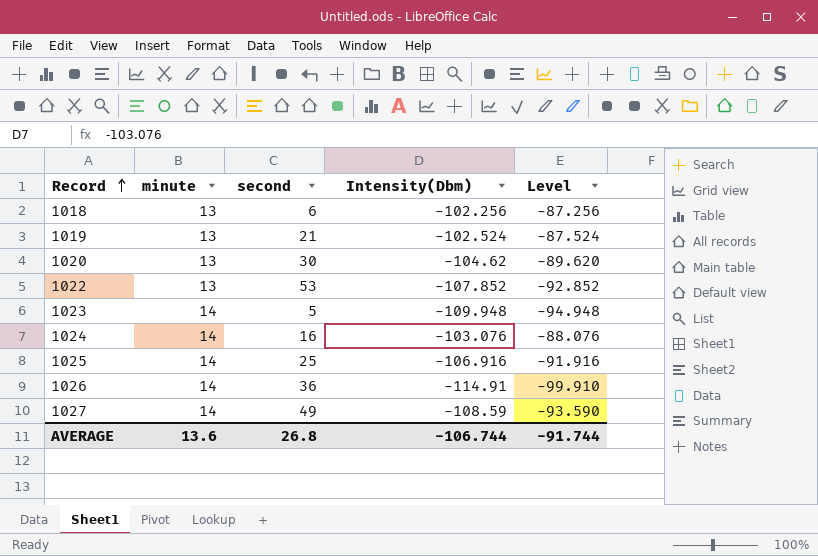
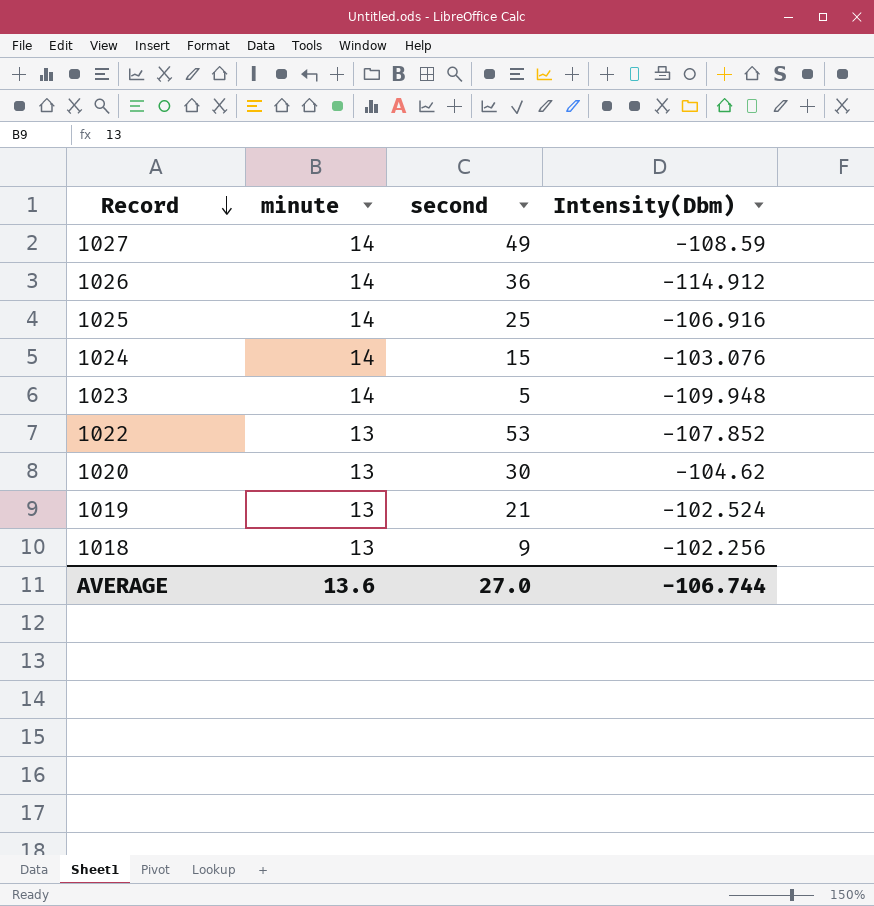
row order: Record ascending -> Record descending
column Level | formula: [Intensity(Dbm)] + 15 -> none
1026 | Intensity(Dbm): -114.91 -> -114.912
1024 | second: 16 -> 15
1018 | second: 6 -> 9
AVERAGE | second: 26.8 -> 27.0

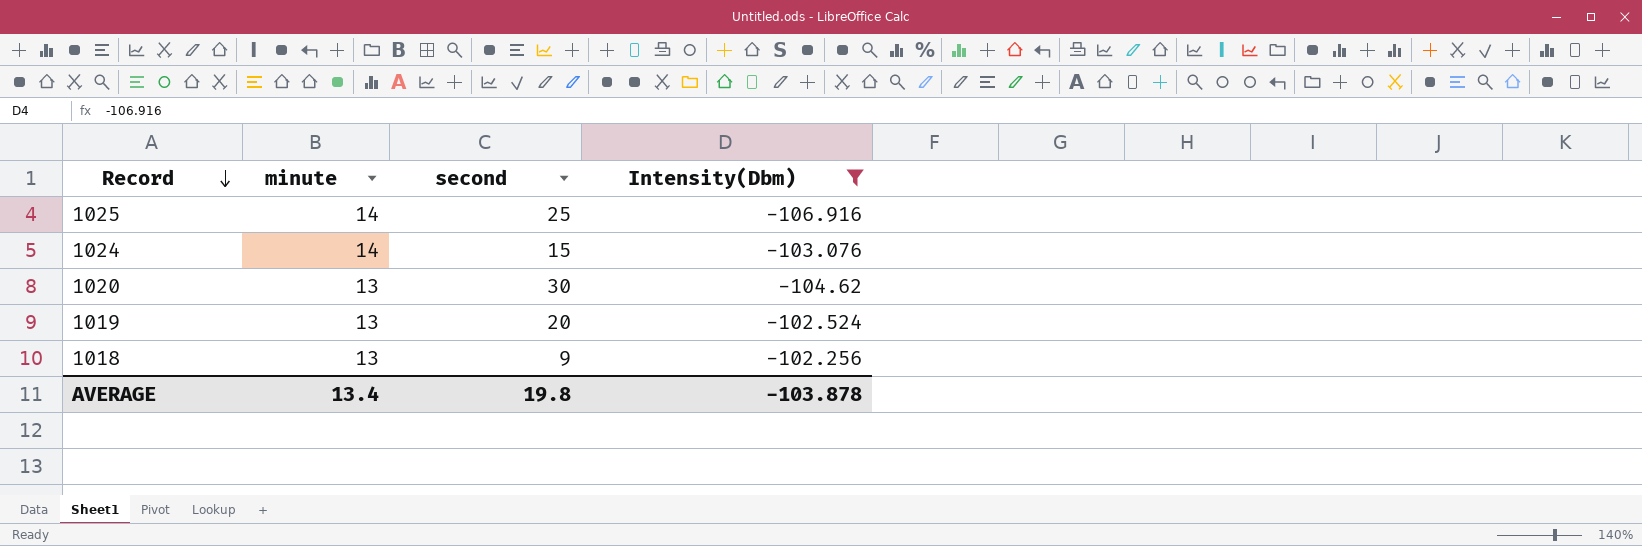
filter: none -> Intensity(Dbm) >= -106.916
1019 | second: 21 -> 20
AVERAGE | minute: 13.6 -> 13.4
AVERAGE | second: 27.0 -> 19.8
AVERAGE | Intensity(Dbm): -106.744 -> -103.878

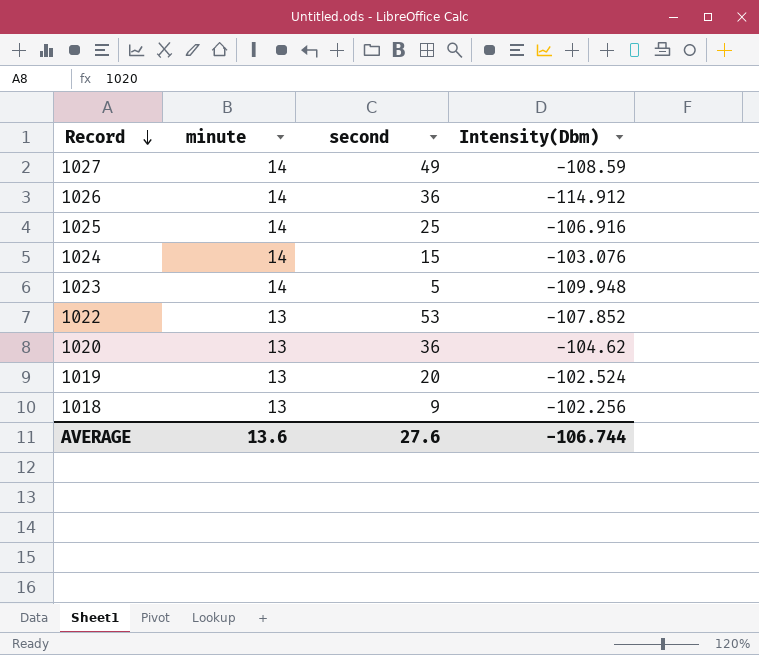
filter: Intensity(Dbm) >= -106.916 -> none
1020 | second: 30 -> 36
AVERAGE | minute: 13.4 -> 13.6
AVERAGE | second: 19.8 -> 27.6
AVERAGE | Intensity(Dbm): -103.878 -> -106.744

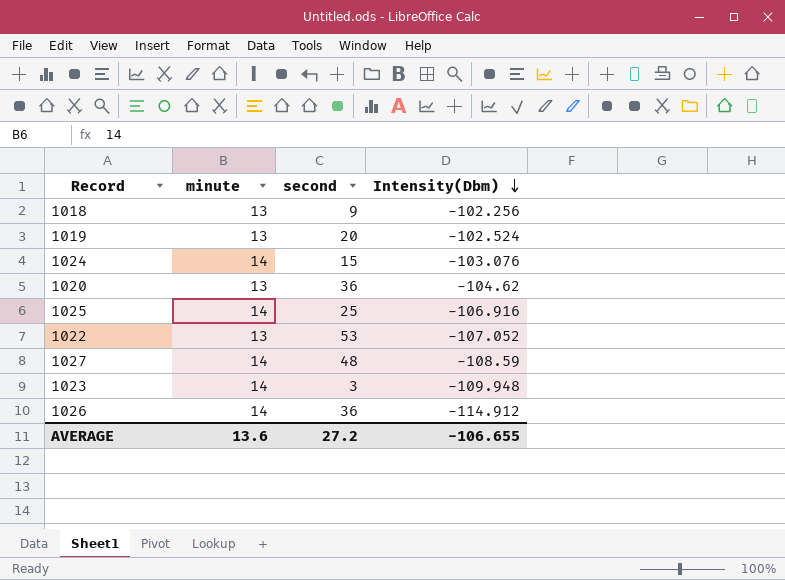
row order: Record descending -> Intensity(Dbm) descending
1022 | Intensity(Dbm): -107.852 -> -107.052
1027 | second: 49 -> 48
1023 | second: 5 -> 3
AVERAGE | second: 27.6 -> 27.2
AVERAGE | Intensity(Dbm): -106.744 -> -106.655

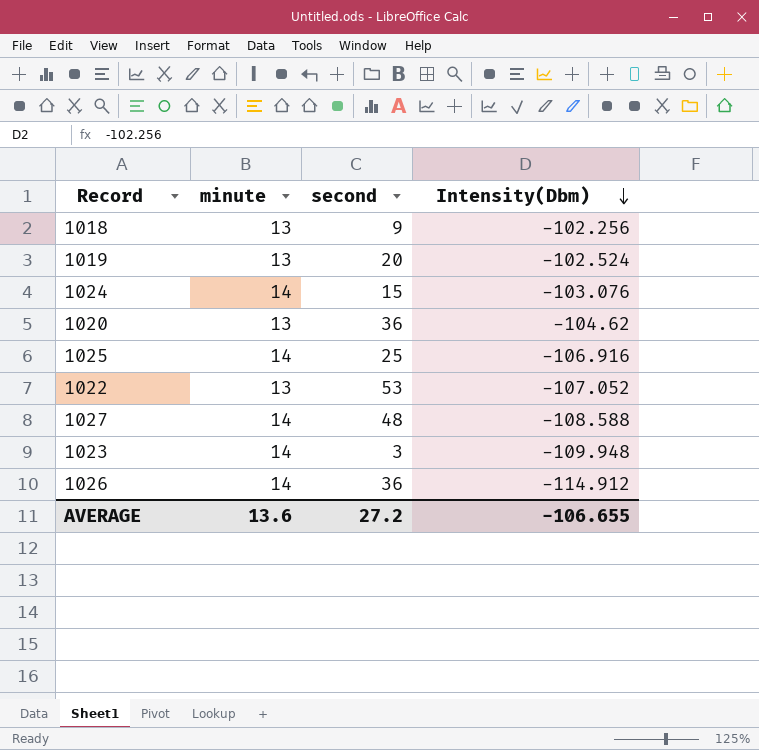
1027 | Intensity(Dbm): -108.59 -> -108.588

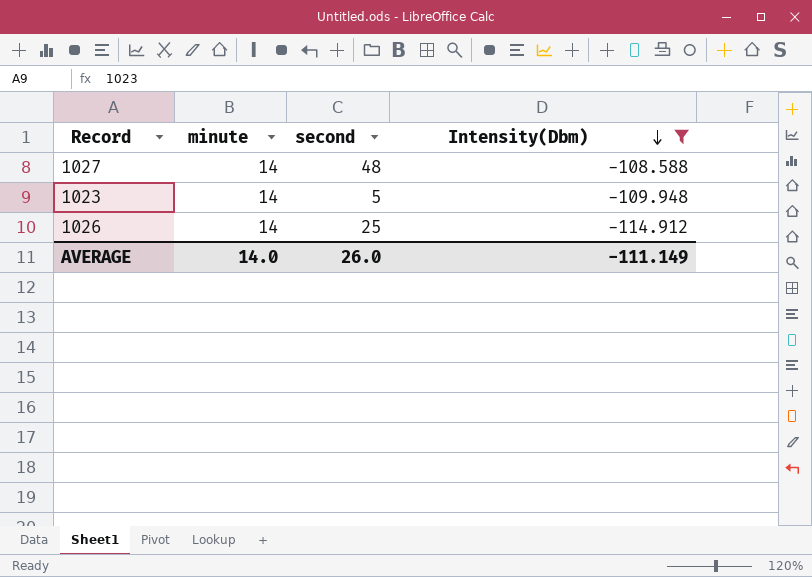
filter: none -> Intensity(Dbm) <= -108.588
1023 | second: 3 -> 5
1026 | second: 36 -> 25
AVERAGE | minute: 13.6 -> 14.0
AVERAGE | second: 27.2 -> 26.0
AVERAGE | Intensity(Dbm): -106.655 -> -111.149

